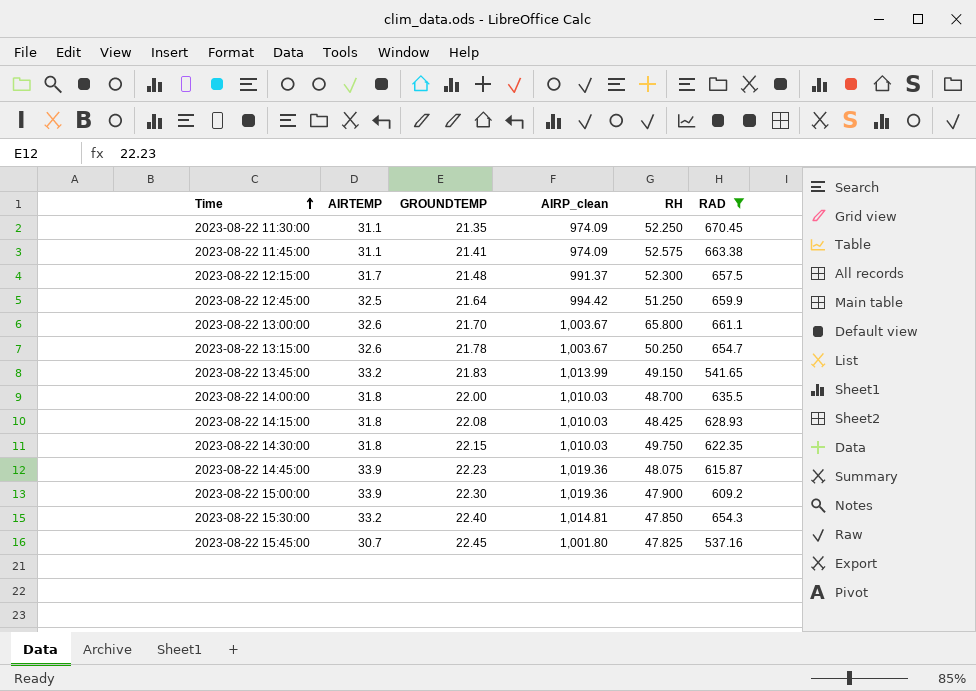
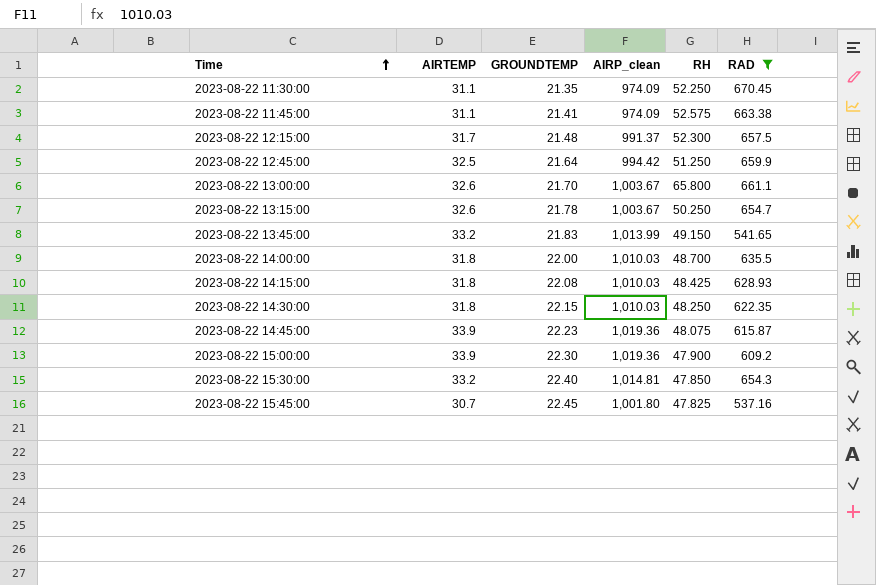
2023-08-22 14:30:00 | RH: 49.750 -> 48.250

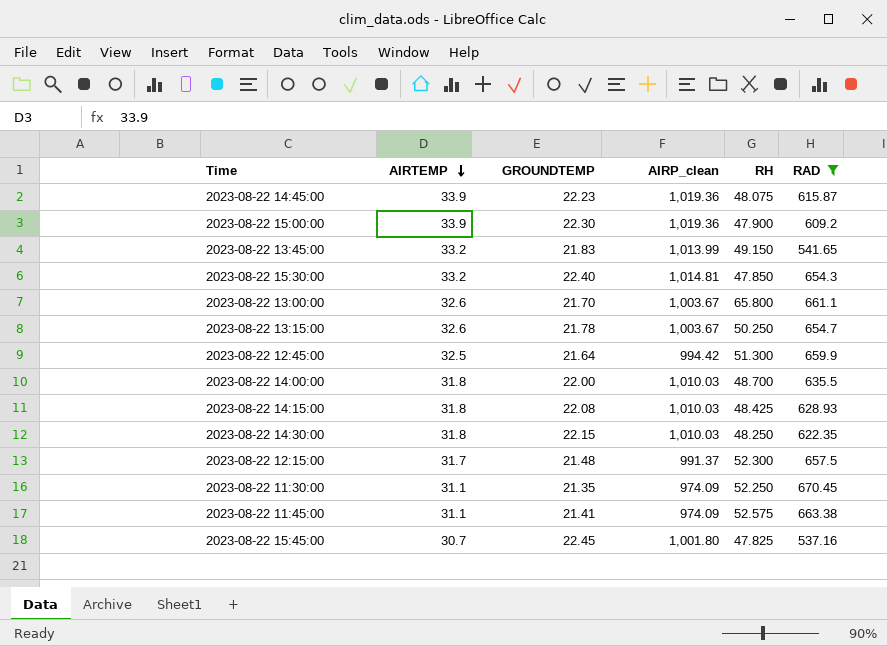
row order: Time ascending -> AIRTEMP descending
2023-08-22 12:45:00 | RH: 51.250 -> 51.300

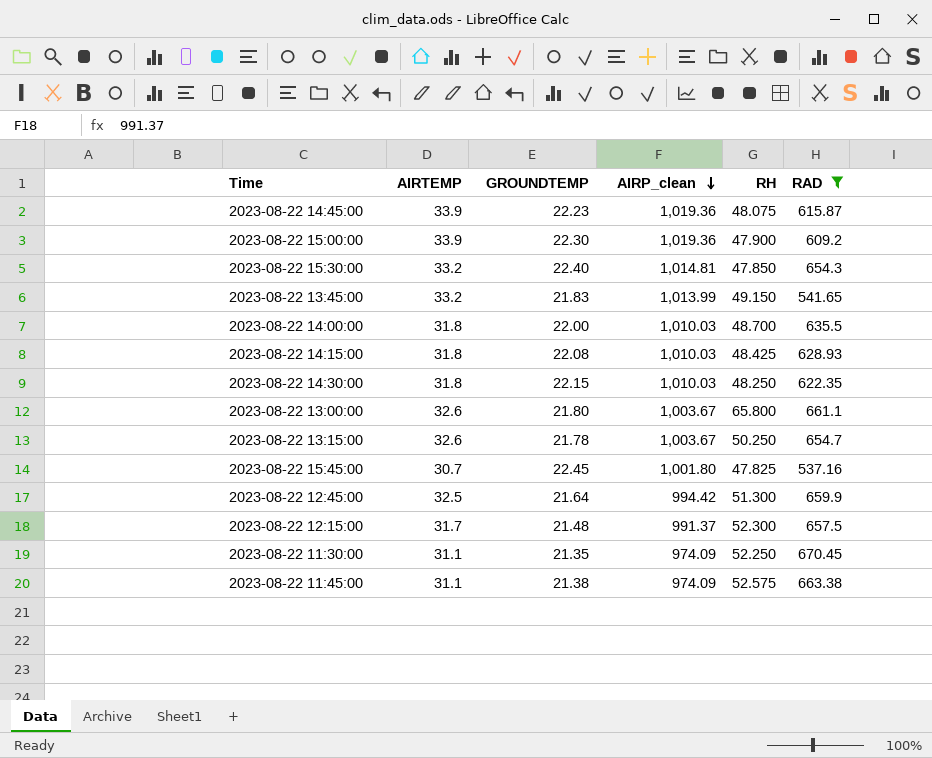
row order: AIRTEMP descending -> AIRP_clean descending
2023-08-22 13:00:00 | GROUNDTEMP: 21.70 -> 21.80
2023-08-22 11:45:00 | GROUNDTEMP: 21.41 -> 21.38

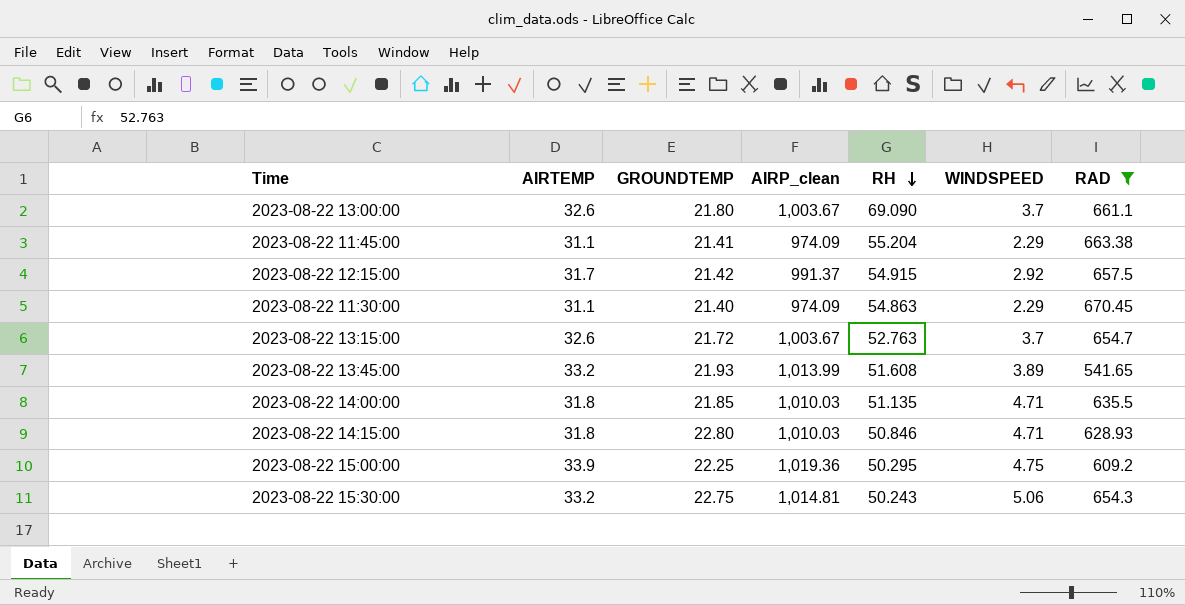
row order: AIRP_clean descending -> RH descending
column WINDSPEED | position: none -> 6
row 2023-08-22 14:45:00: 33.9 | 22.23 | 1,019.36 | 48.075 | 615.87 -> none
row 2023-08-22 14:30:00: 31.8 | 22.15 | 1,010.03 | 48.250 | 622.35 -> none
row 2023-08-22 15:45:00: 30.7 | 22.45 | 1,001.80 | 47.825 | 537.16 -> none
row 2023-08-22 12:45:00: 32.5 | 21.64 | 994.42 | 51.300 | 659.9 -> none
2023-08-22 13:00:00 | RH: 65.800 -> 69.090
2023-08-22 11:45:00 | GROUNDTEMP: 21.38 -> 21.41
2023-08-22 11:45:00 | RH: 52.575 -> 55.204
2023-08-22 12:15:00 | GROUNDTEMP: 21.48 -> 21.42
2023-08-22 12:15:00 | RH: 52.300 -> 54.915
2023-08-22 11:30:00 | GROUNDTEMP: 21.35 -> 21.40
2023-08-22 11:30:00 | RH: 52.250 -> 54.863
2023-08-22 13:15:00 | GROUNDTEMP: 21.78 -> 21.72
2023-08-22 13:15:00 | RH: 50.250 -> 52.763
2023-08-22 13:45:00 | GROUNDTEMP: 21.83 -> 21.93
2023-08-22 13:45:00 | RH: 49.150 -> 51.608
2023-08-22 14:00:00 | GROUNDTEMP: 22.00 -> 21.85
2023-08-22 14:00:00 | RH: 48.700 -> 51.135
2023-08-22 14:15:00 | GROUNDTEMP: 22.08 -> 22.80
2023-08-22 14:15:00 | RH: 48.425 -> 50.846
2023-08-22 15:00:00 | GROUNDTEMP: 22.30 -> 22.25
2023-08-22 15:00:00 | RH: 47.900 -> 50.295
2023-08-22 15:30:00 | GROUNDTEMP: 22.40 -> 22.75
2023-08-22 15:30:00 | RH: 47.850 -> 50.243

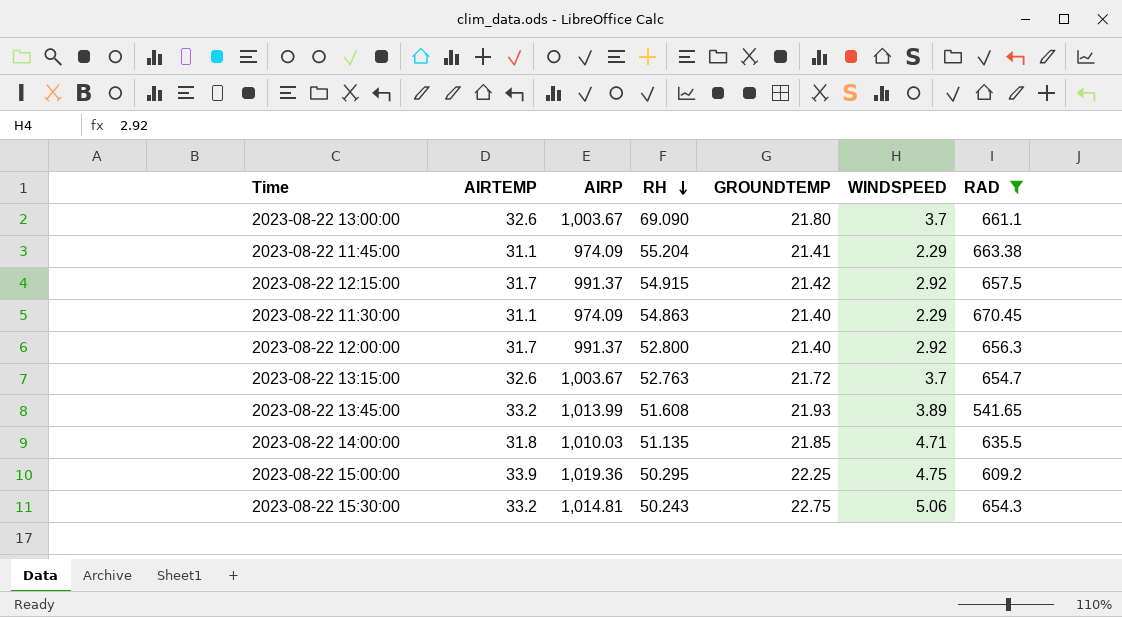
column name: AIRP_clean -> AIRP
column GROUNDTEMP | position: 3 -> 5
row 2023-08-22 14:15:00: 31.8 | 22.80 | 1,010.03 | 50.846 | 4.71 | 628.93 -> none
row 2023-08-22 12:00:00: none -> 31.7 | 991.37 | 52.800 | 21.40 | 2.92 | 656.3

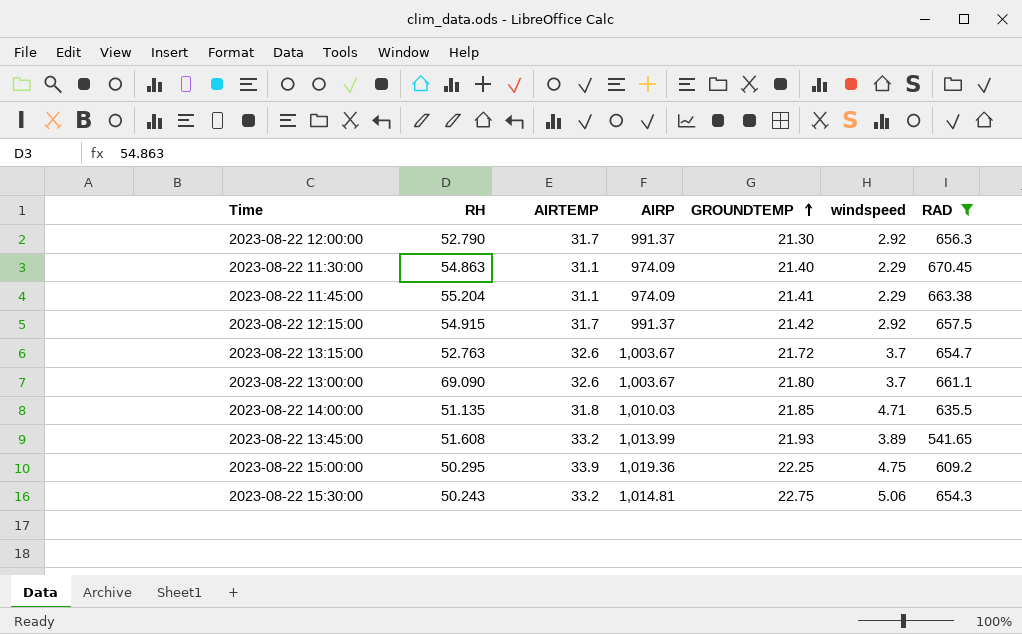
row order: RH descending -> GROUNDTEMP ascending
column RH | position: 4 -> 2
column name: WINDSPEED -> windspeed
2023-08-22 12:00:00 | RH: 52.800 -> 52.790
2023-08-22 12:00:00 | GROUNDTEMP: 21.40 -> 21.30

